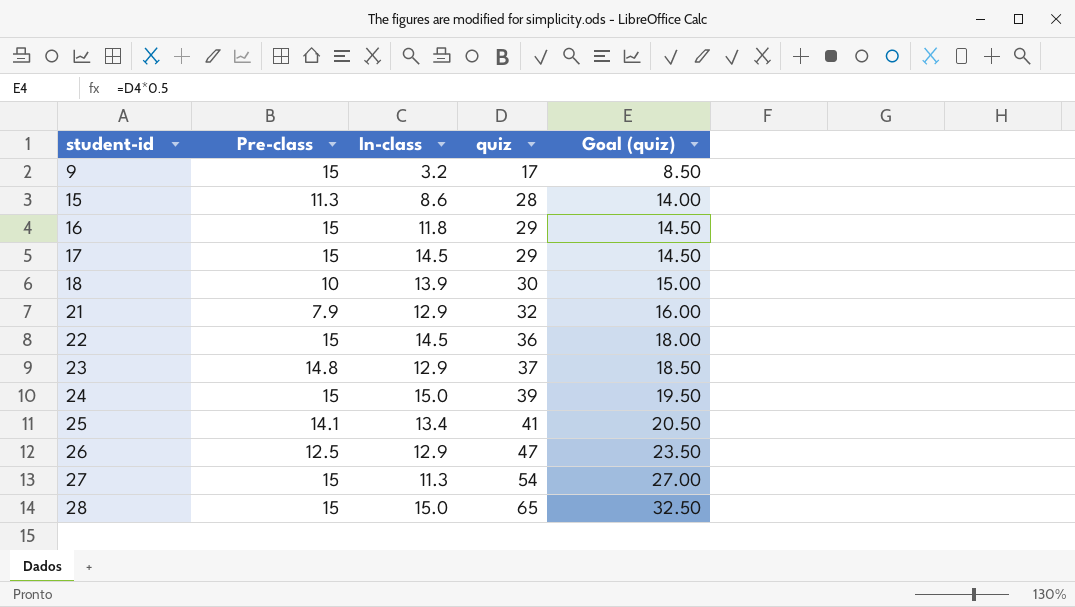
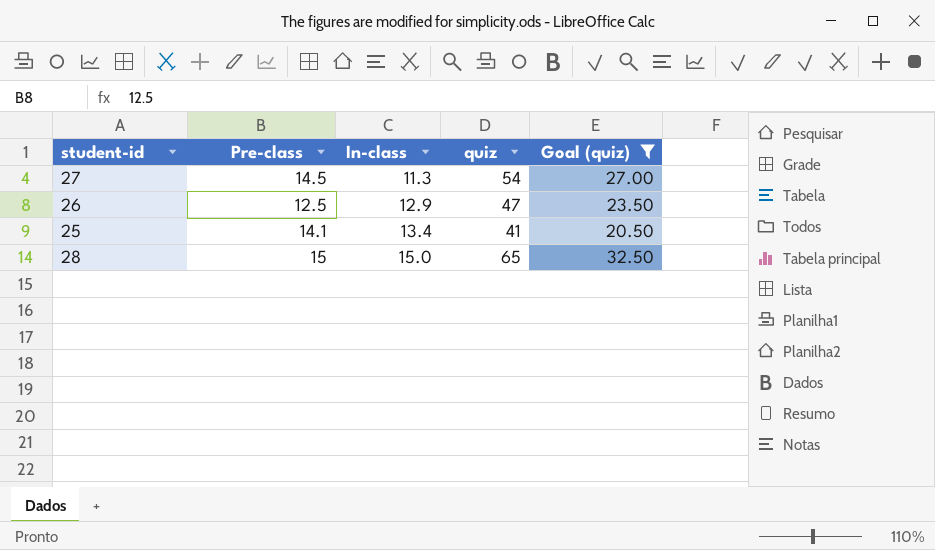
filter: none -> Goal (quiz) >= 20.50
row order: student-id ascending -> In-class ascending
27 | Pre-class: 15 -> 14.5

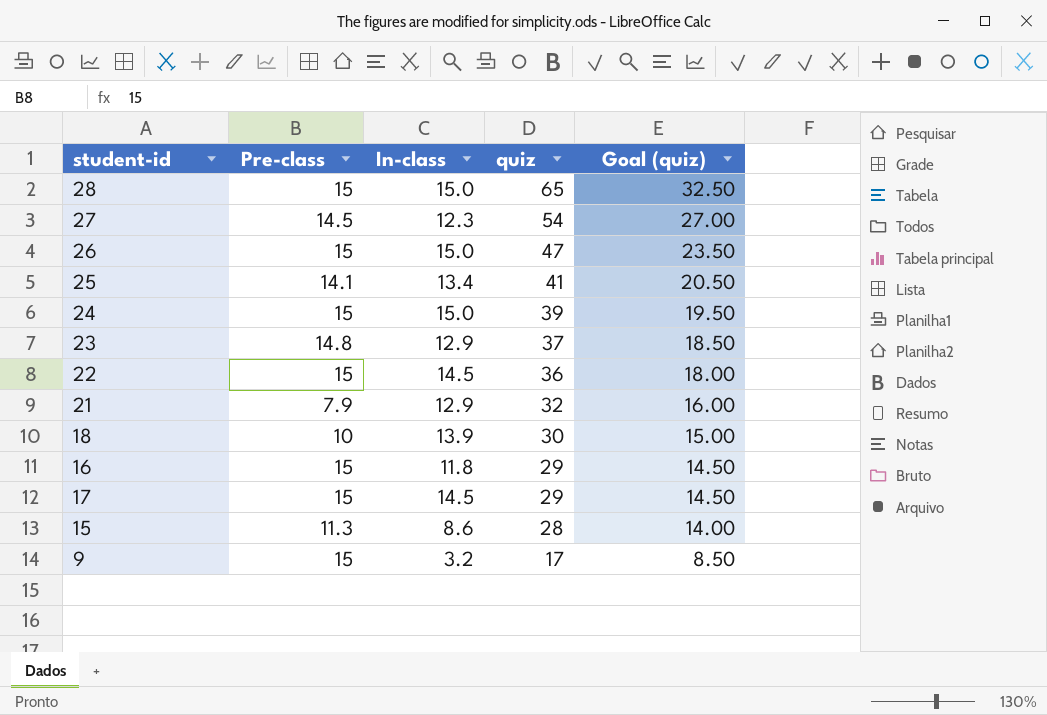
filter: Goal (quiz) >= 20.50 -> none
row order: In-class ascending -> quiz descending
27 | In-class: 11.3 -> 12.3
26 | Pre-class: 12.5 -> 15
26 | In-class: 12.9 -> 15.0

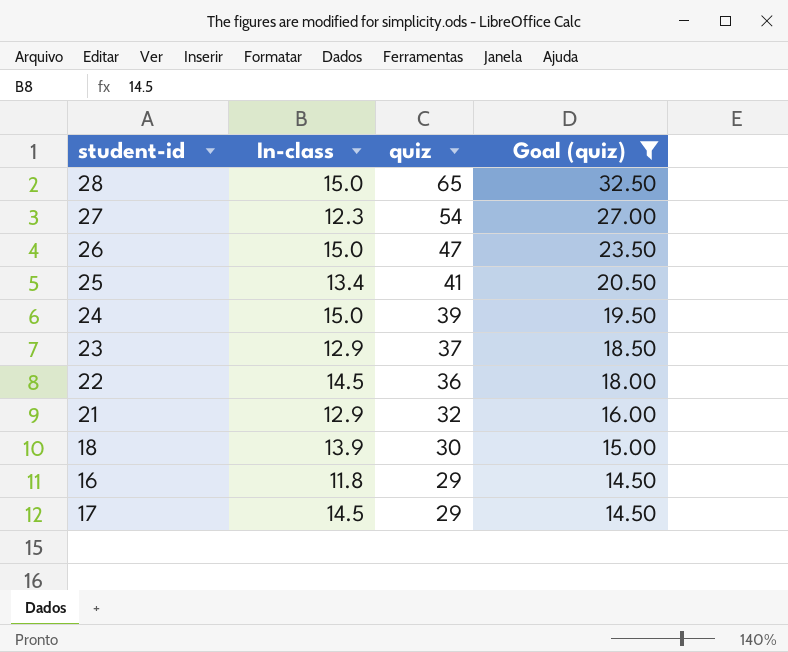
filter: none -> Goal (quiz) >= 14.50
column Pre-class | position: 2 -> none

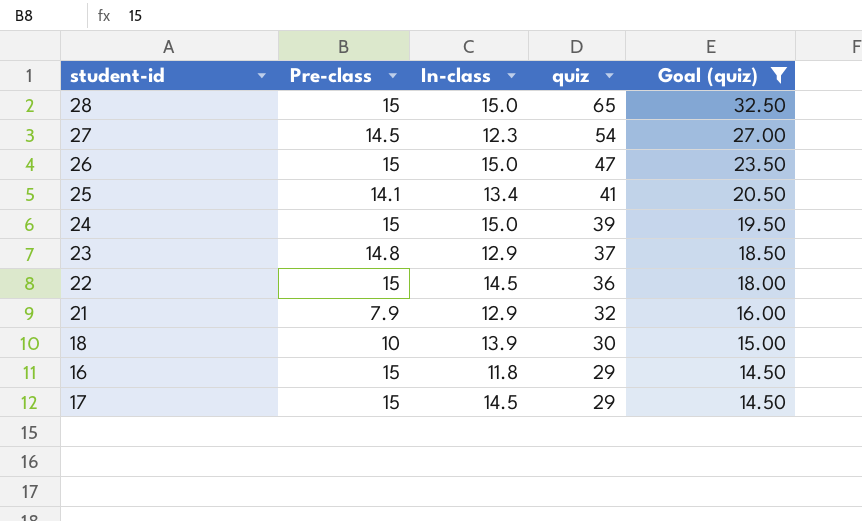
column Pre-class | position: none -> 2

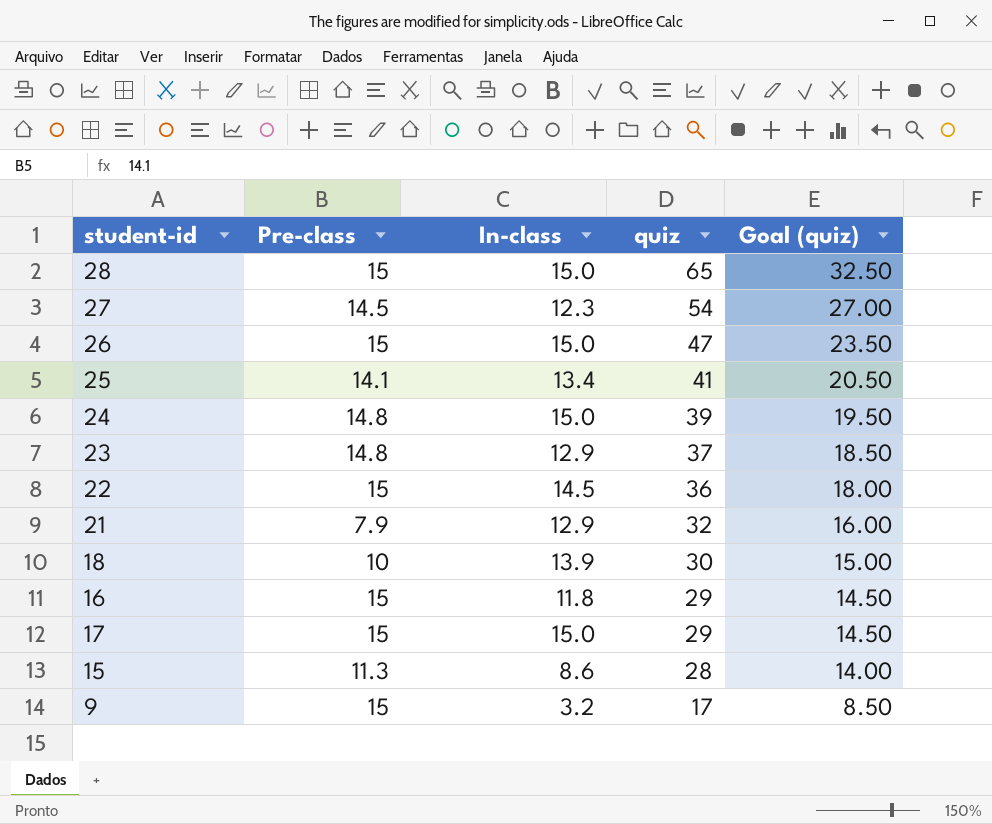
filter: Goal (quiz) >= 14.50 -> none
24 | Pre-class: 15 -> 14.8
17 | In-class: 14.5 -> 15.0

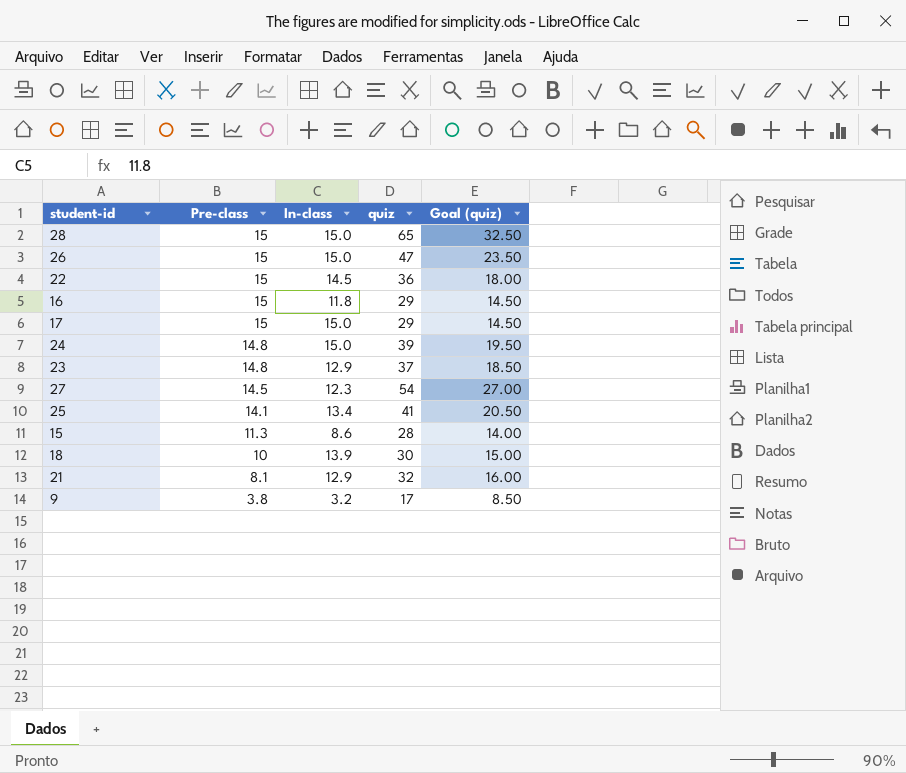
row order: quiz descending -> Pre-class descending
21 | Pre-class: 7.9 -> 8.1
9 | Pre-class: 15 -> 3.8

